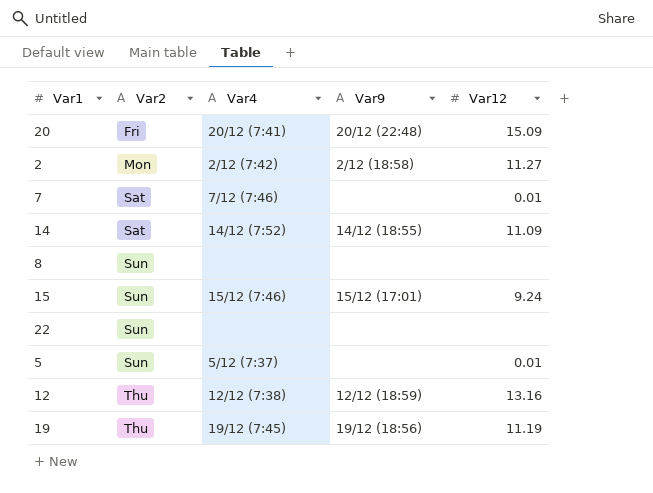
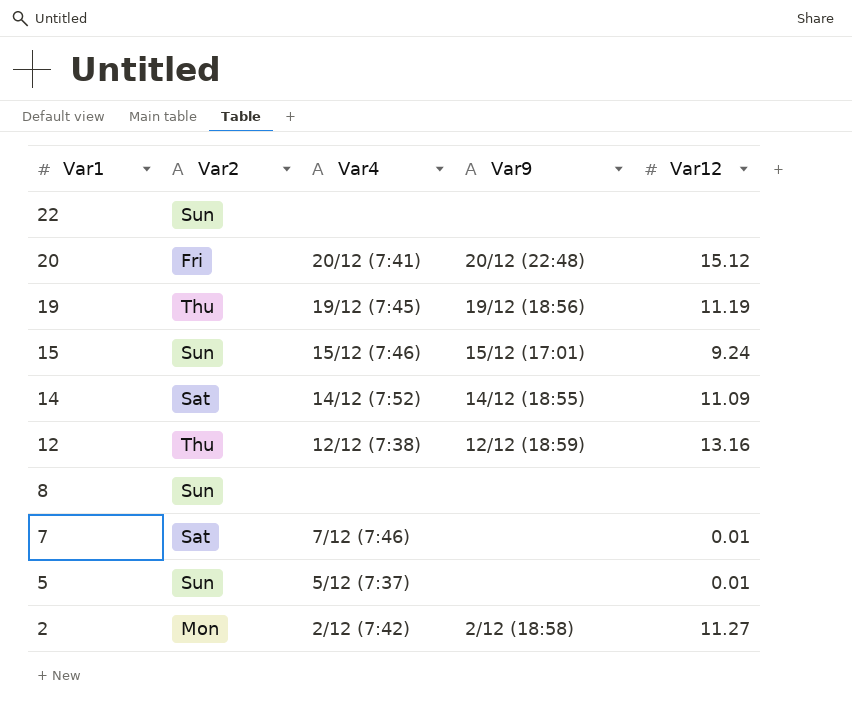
row order: Var2 ascending -> Var1 descending
20 | Var12: 15.09 -> 15.12

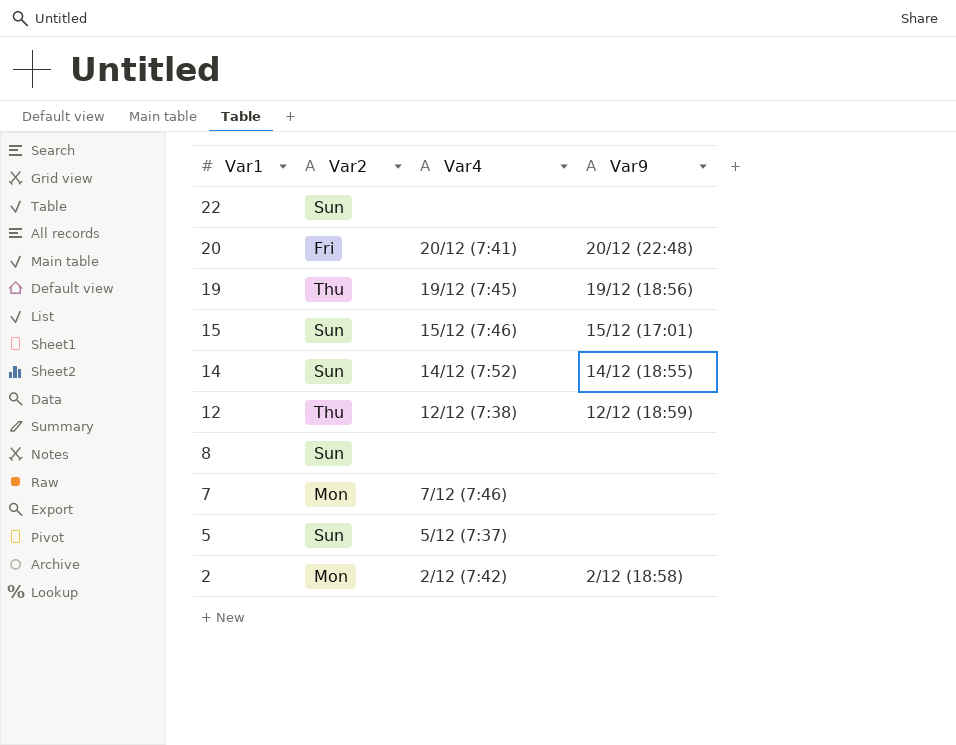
column Var12 | position: 5 -> none
14 | Var2: Sat -> Sun
7 | Var2: Sat -> Mon

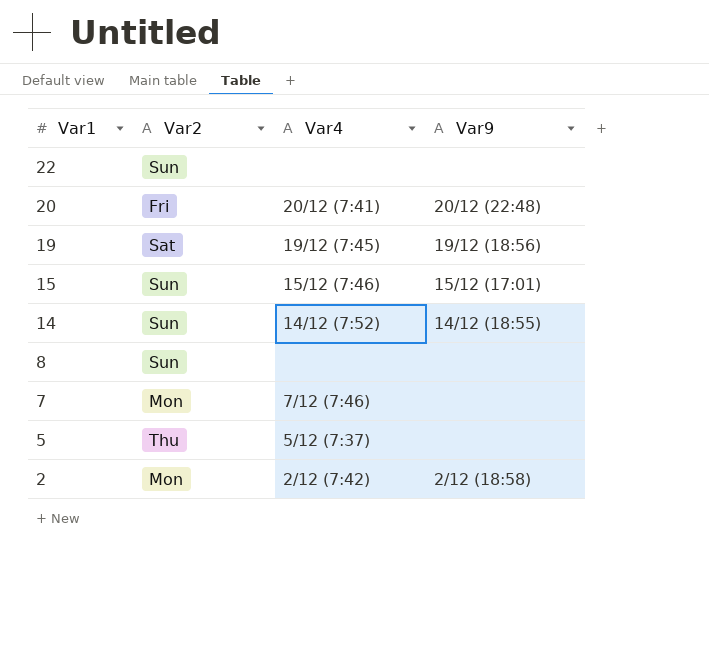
row 12: Thu | 12/12 (7:38) | 12/12 (18:59) -> none
19 | Var2: Thu -> Sat
5 | Var2: Sun -> Thu

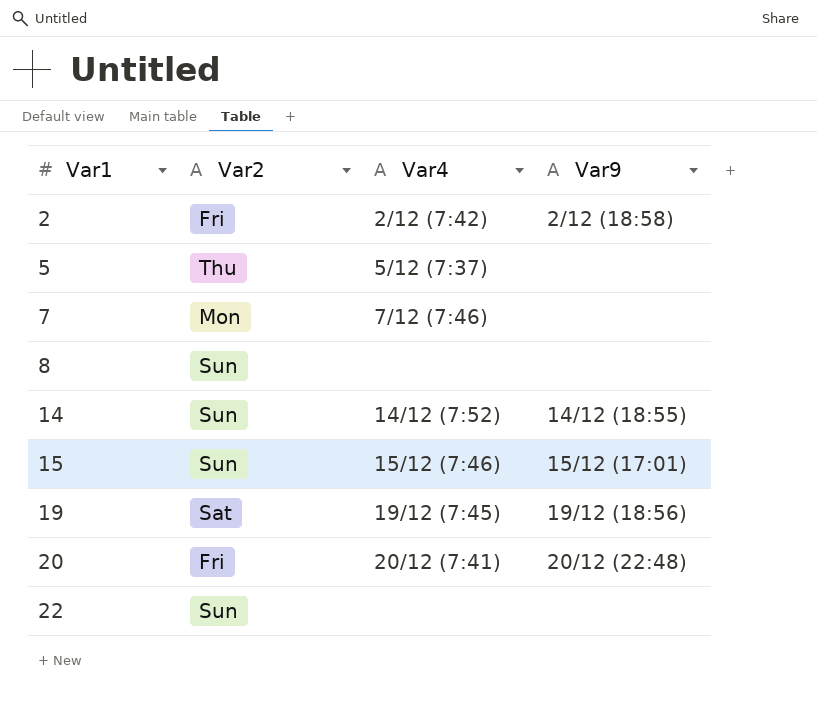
row order: Var1 descending -> Var1 ascending
2 | Var2: Mon -> Fri

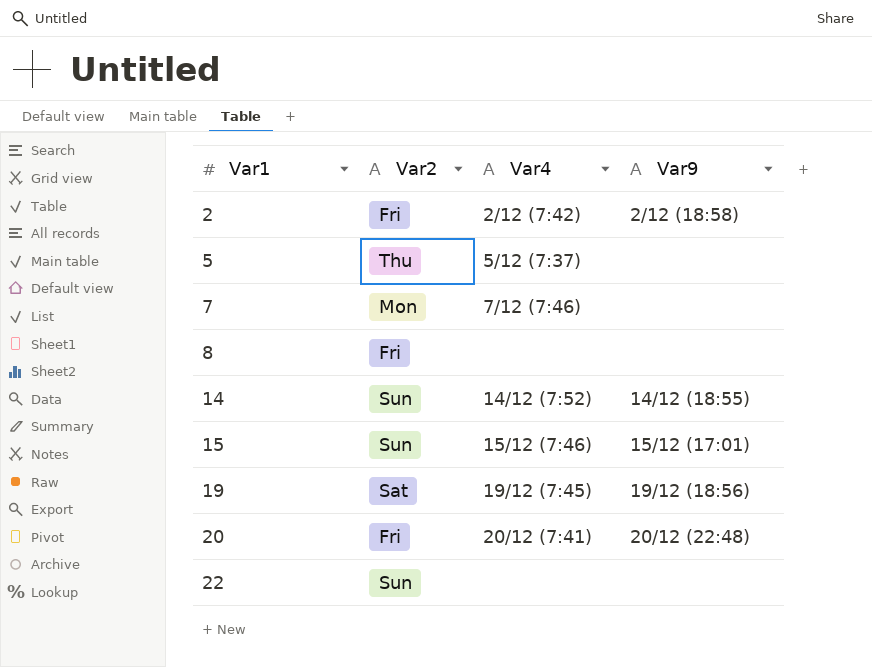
8 | Var2: Sun -> Fri

